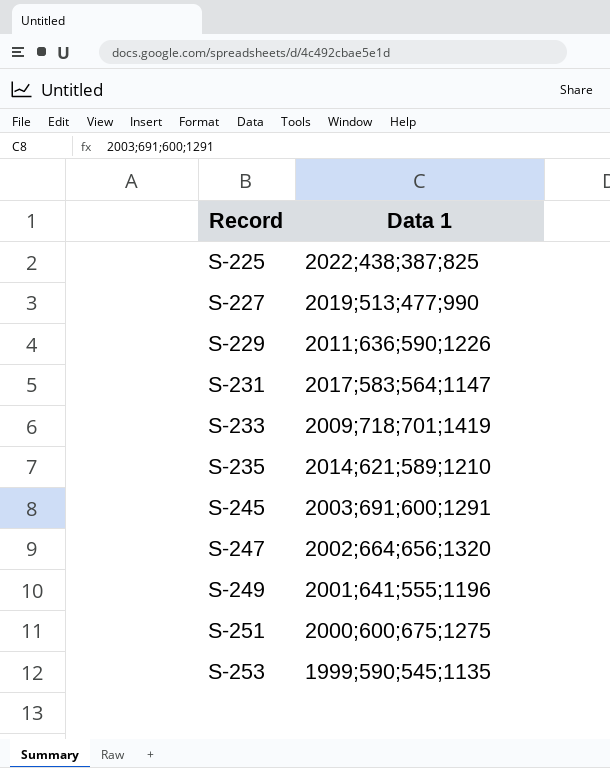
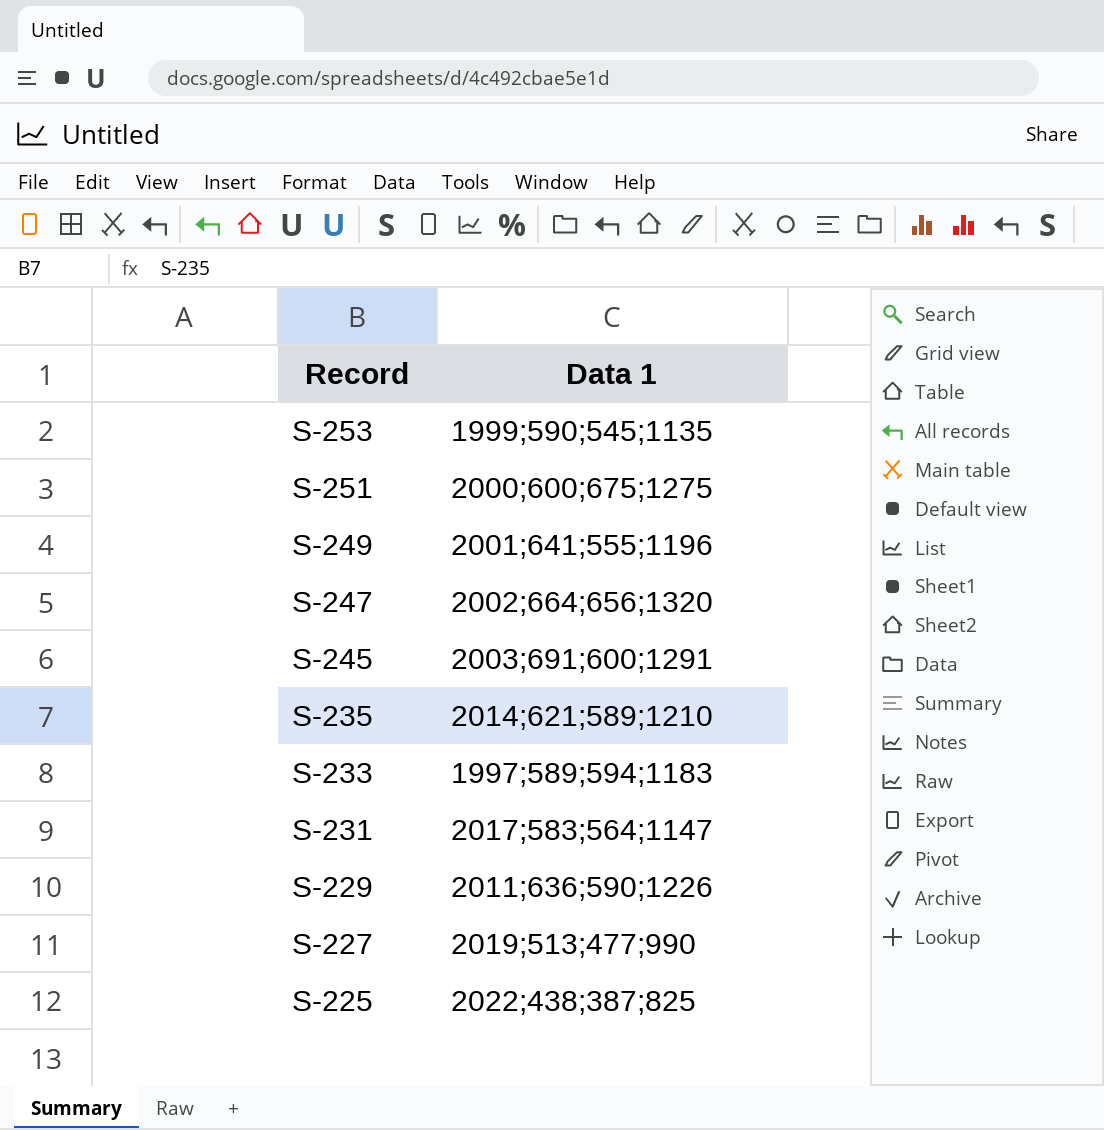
row order: Record ascending -> Record descending
S-233 | Data 1: 2009;718;701;1419 -> 1997;589;594;1183

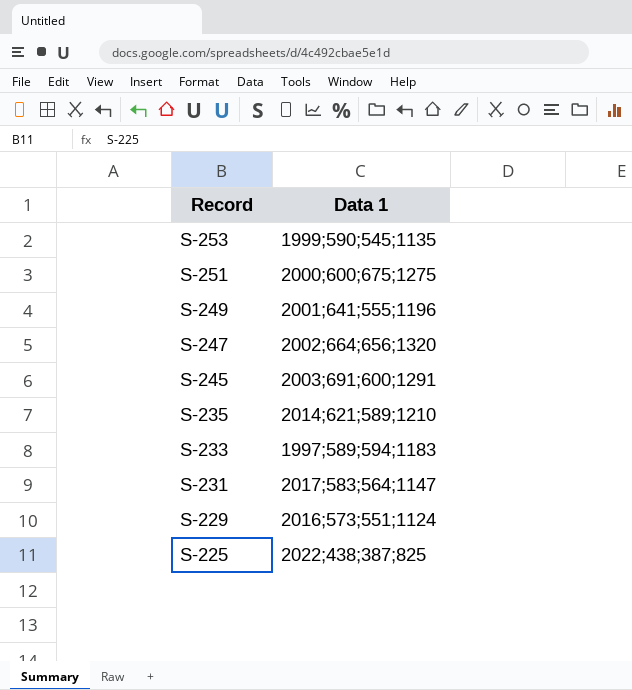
row S-227: 2019;513;477;990 -> none
S-229 | Data 1: 2011;636;590;1226 -> 2016;573;551;1124

